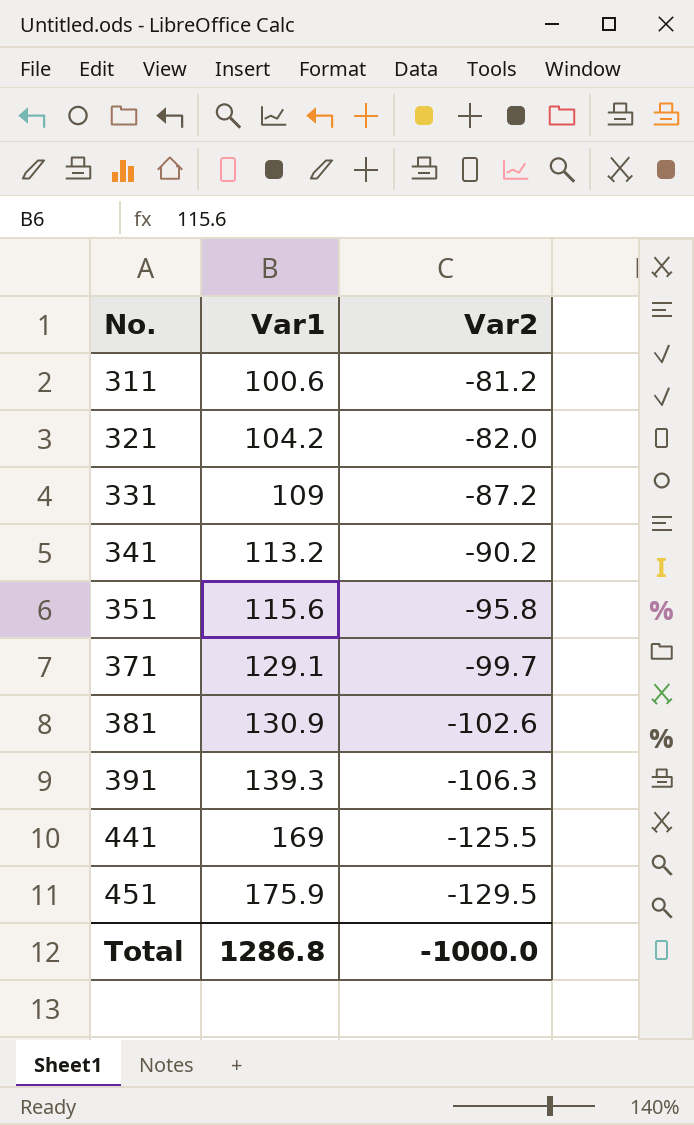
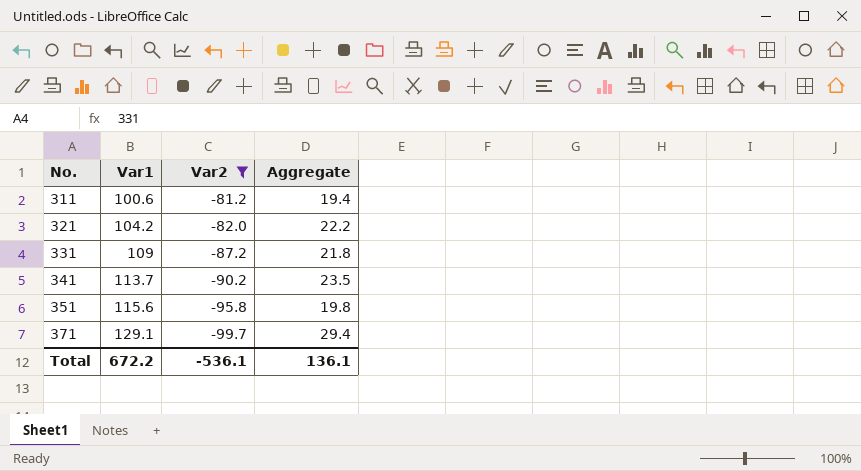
filter: none -> Var2 >= -99.7
column Aggregate | formula: none -> [Var1] + [Var2]
341 | Var1: 113.2 -> 113.7
Total | Var1: 1286.8 -> 672.2
Total | Var2: -1000.0 -> -536.1

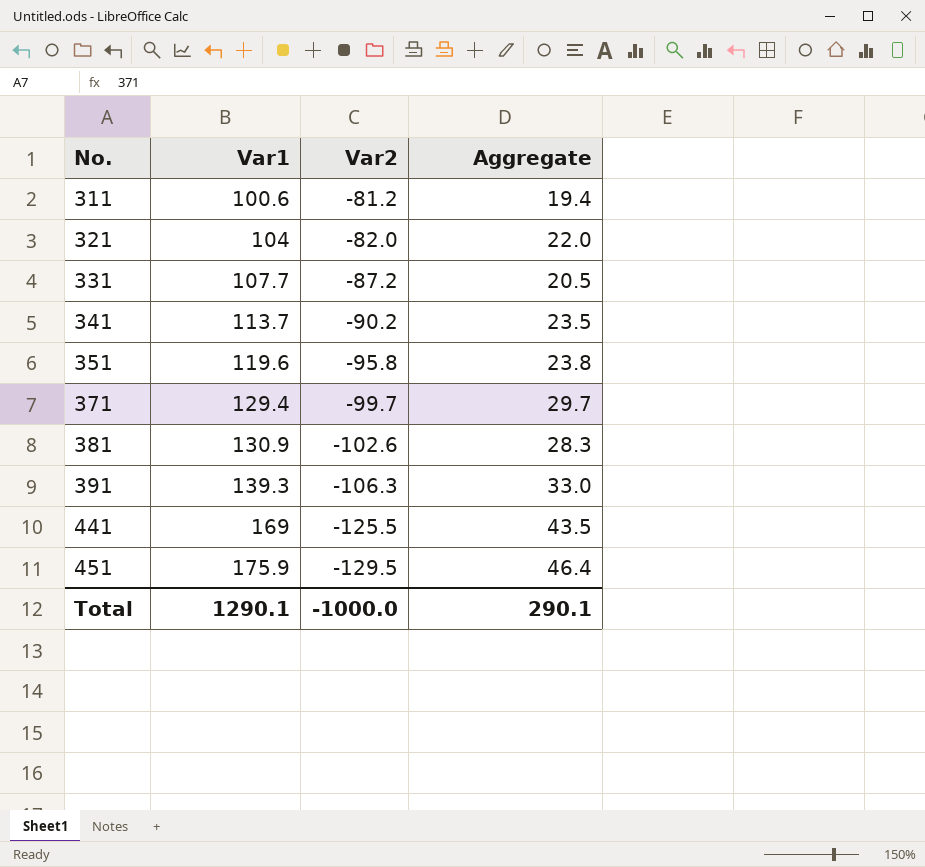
filter: Var2 >= -99.7 -> none
321 | Var1: 104.2 -> 104
321 | Aggregate: 22.2 -> 22.0
331 | Var1: 109 -> 107.7
331 | Aggregate: 21.8 -> 20.5
351 | Var1: 115.6 -> 119.6
351 | Aggregate: 19.8 -> 23.8
371 | Var1: 129.1 -> 129.4
371 | Aggregate: 29.4 -> 29.7
Total | Var1: 672.2 -> 1290.1
Total | Var2: -536.1 -> -1000.0
Total | Aggregate: 136.1 -> 290.1

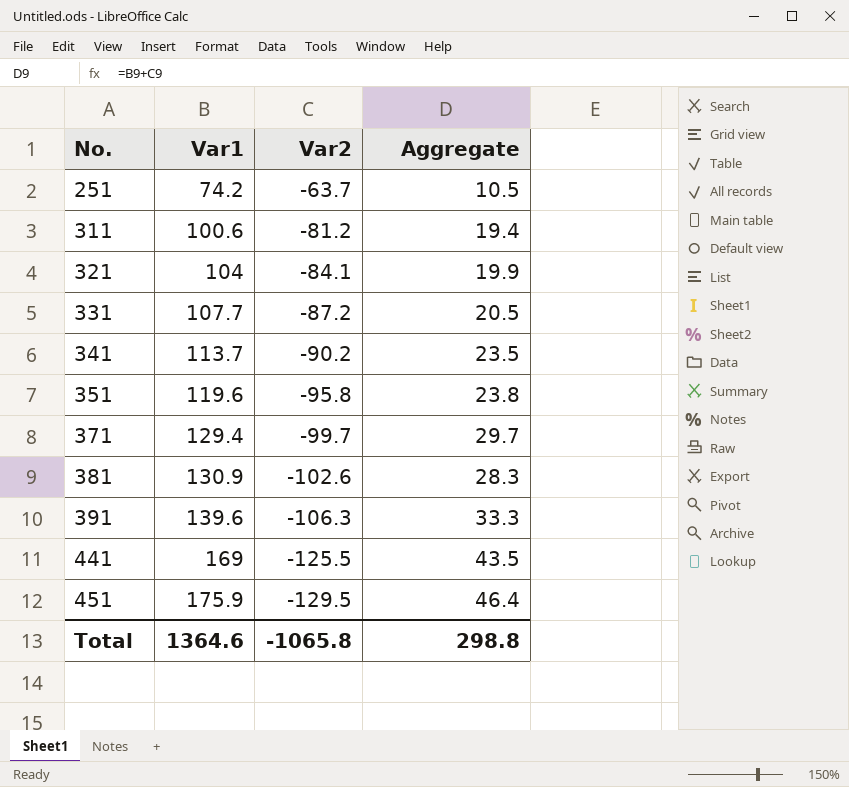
row 251: none -> 74.2 | -63.7 | 10.5
321 | Var2: -82.0 -> -84.1
321 | Aggregate: 22.0 -> 19.9
391 | Var1: 139.3 -> 139.6
391 | Aggregate: 33.0 -> 33.3
Total | Var1: 1290.1 -> 1364.6
Total | Var2: -1000.0 -> -1065.8
Total | Aggregate: 290.1 -> 298.8

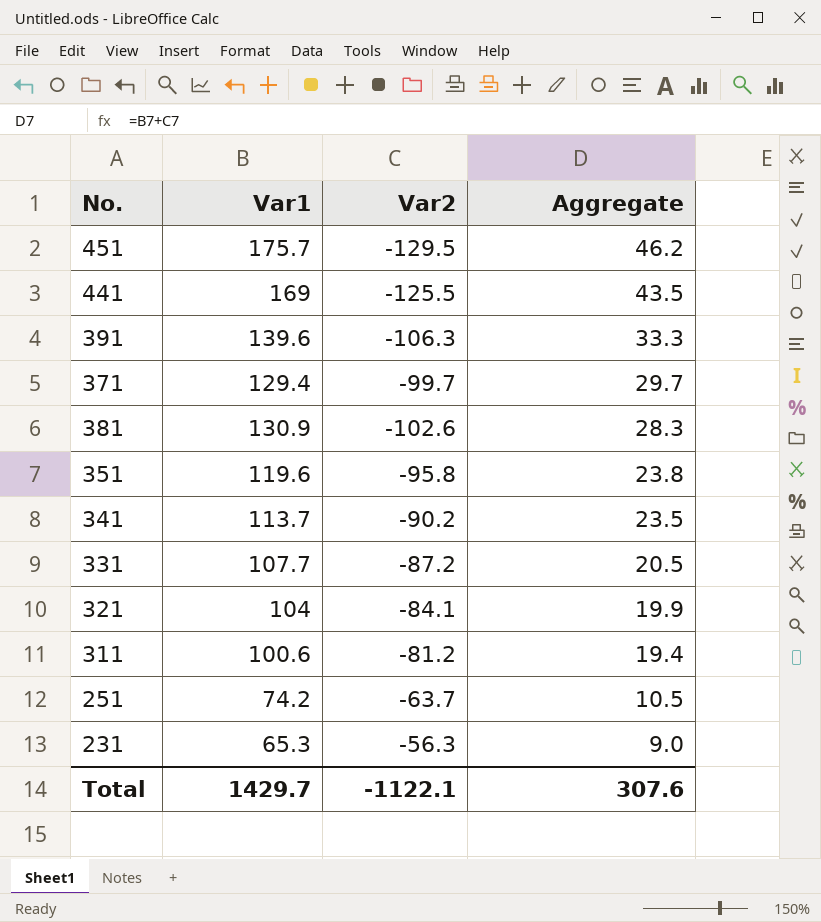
row order: No. ascending -> Aggregate descending
451 | Var1: 175.9 -> 175.7
451 | Aggregate: 46.4 -> 46.2
row 231: none -> 65.3 | -56.3 | 9.0
Total | Var1: 1364.6 -> 1429.7
Total | Var2: -1065.8 -> -1122.1
Total | Aggregate: 298.8 -> 307.6

